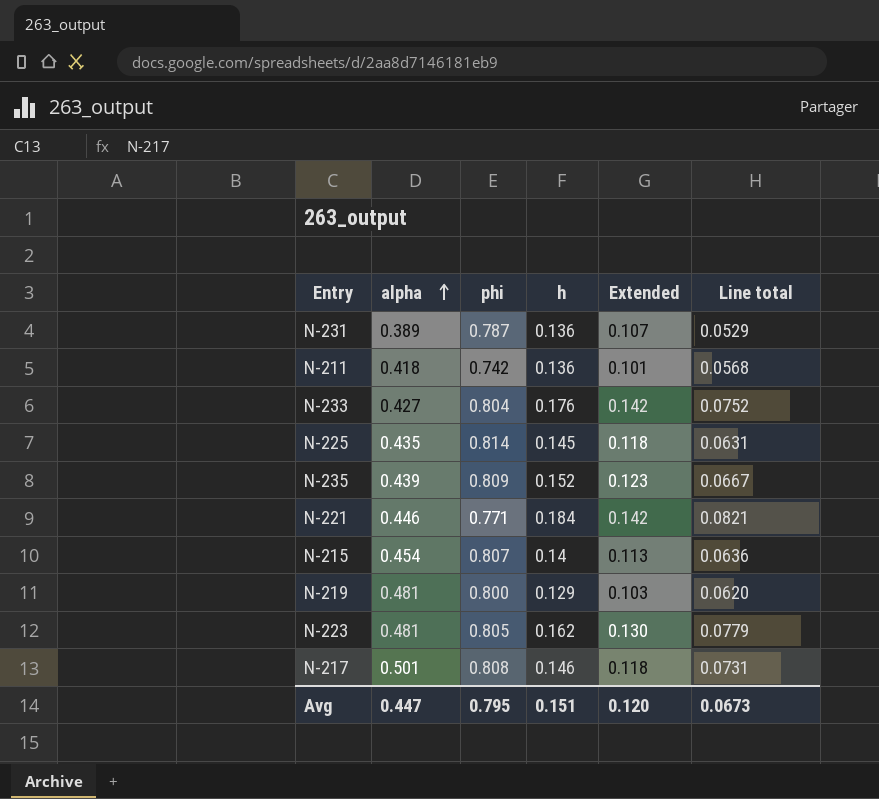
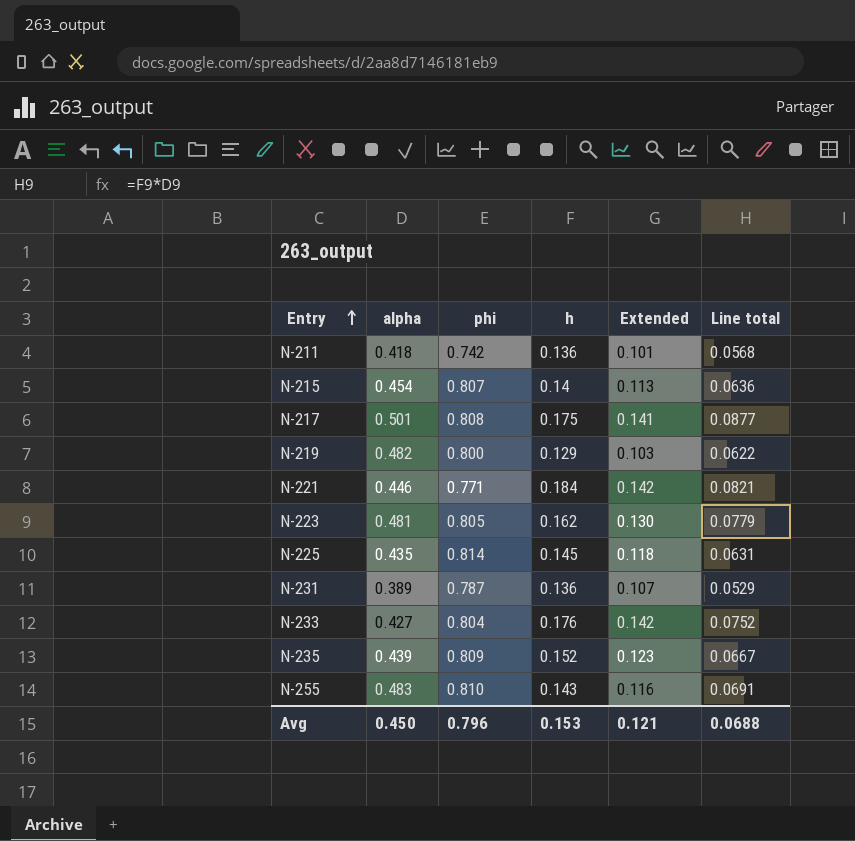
row order: alpha ascending -> Entry ascending
N-217 | h: 0.146 -> 0.175
N-217 | Extended: 0.118 -> 0.141
N-217 | Line total: 0.0731 -> 0.0877
N-219 | alpha: 0.481 -> 0.482
N-219 | Line total: 0.0620 -> 0.0622
row N-255: none -> 0.483 | 0.810 | 0.143 | 0.116 | 0.0691
Avg | alpha: 0.447 -> 0.450
Avg | phi: 0.795 -> 0.796
Avg | h: 0.151 -> 0.153
Avg | Extended: 0.120 -> 0.121
Avg | Line total: 0.0673 -> 0.0688

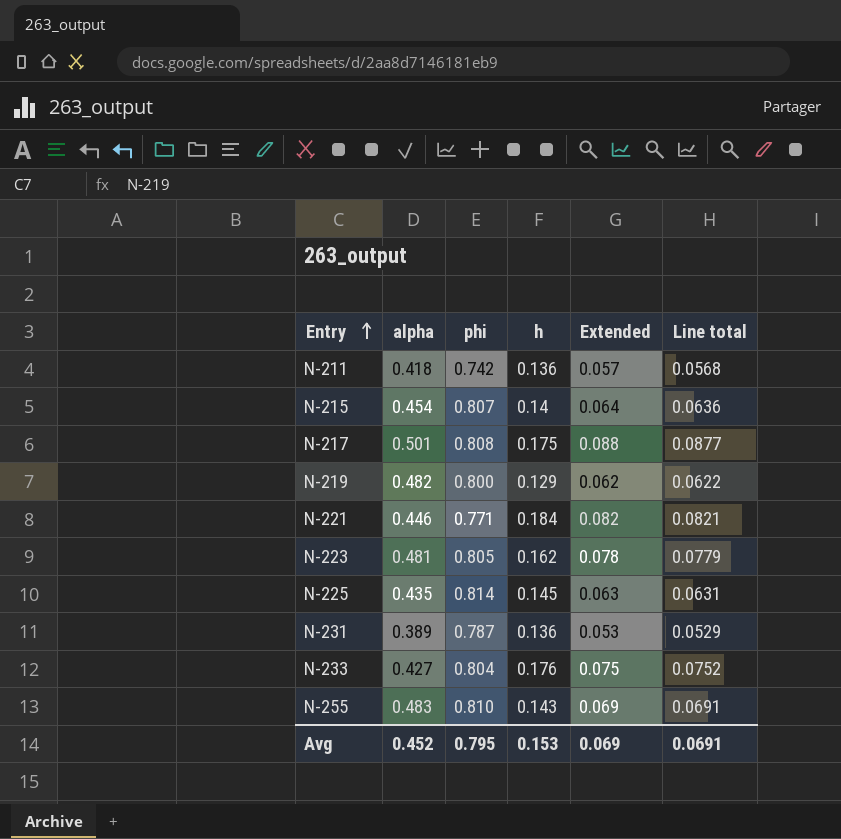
column Extended | formula: [phi] * [h] -> [alpha] * [h]
row N-235: 0.439 | 0.809 | 0.152 | 0.123 | 0.0667 -> none
Avg | alpha: 0.450 -> 0.452
Avg | phi: 0.796 -> 0.795
Avg | Extended: 0.121 -> 0.069
Avg | Line total: 0.0688 -> 0.0691

